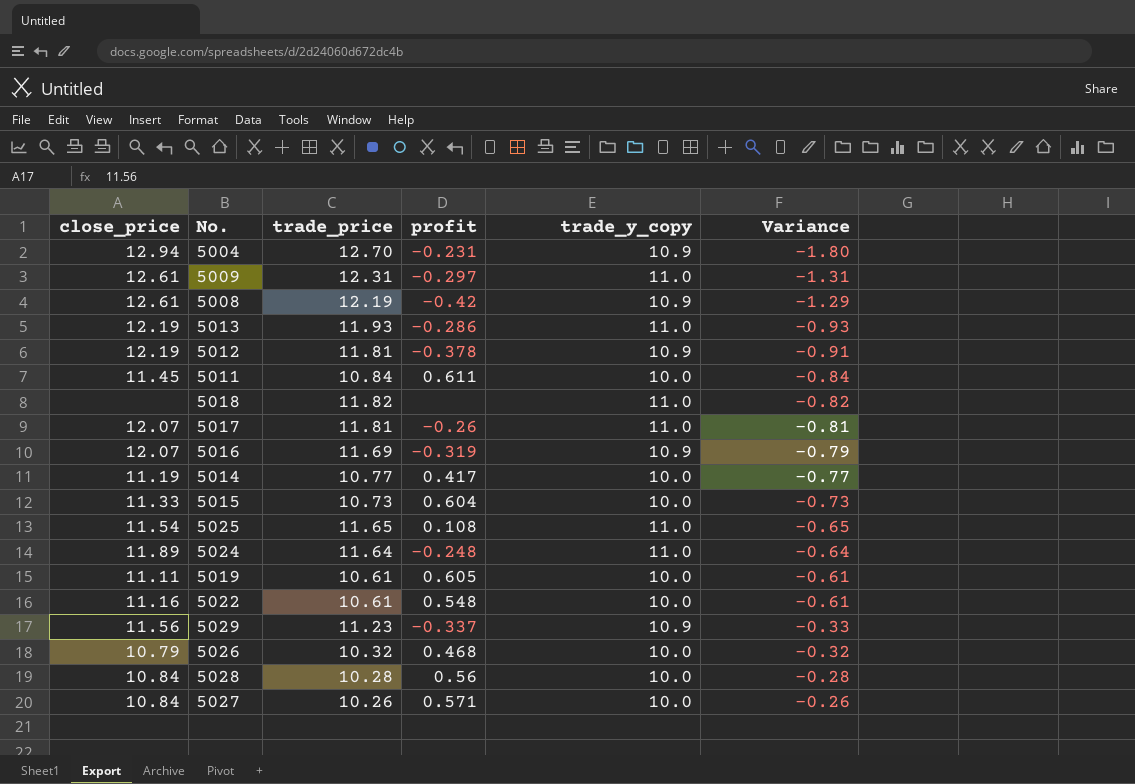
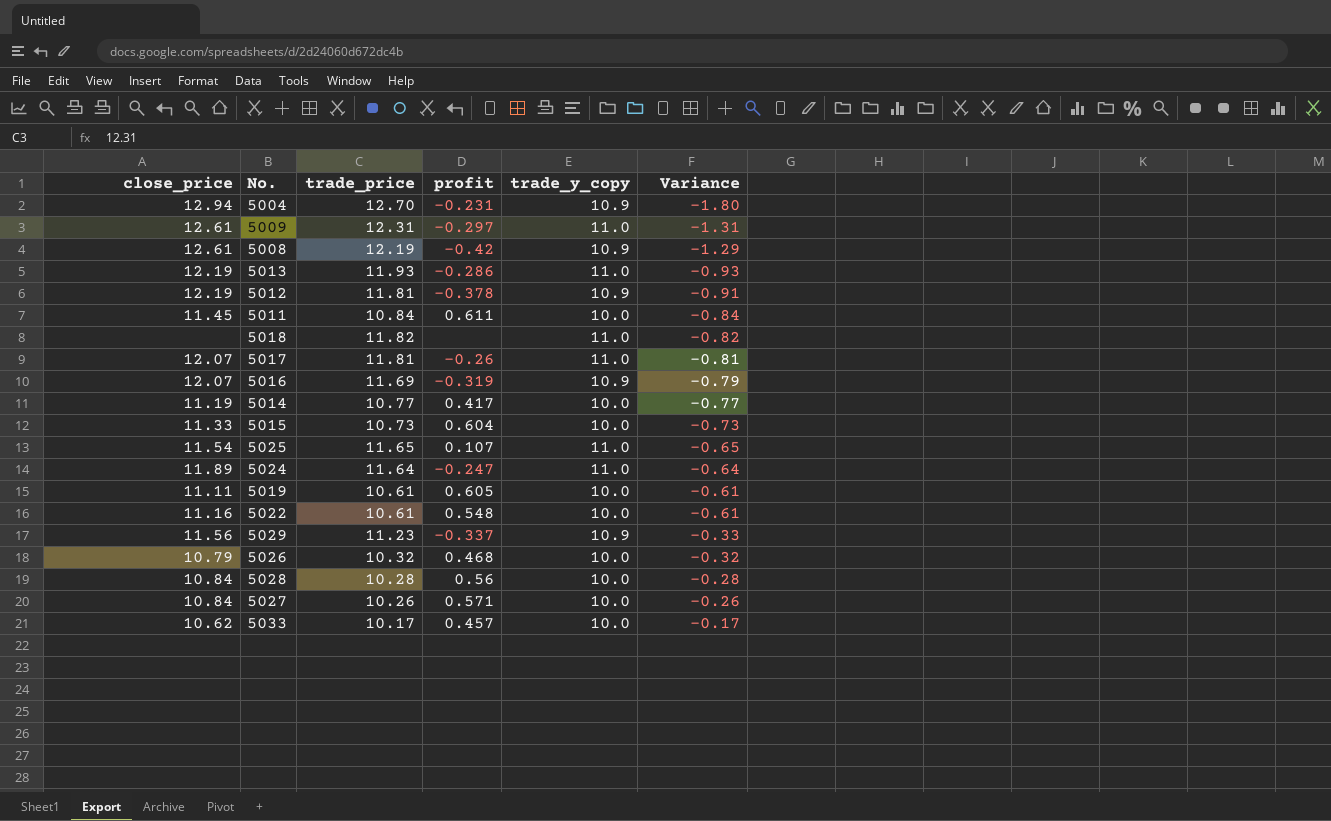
5025 | profit: 0.108 -> 0.107
5024 | profit: -0.248 -> -0.247
row 5033: none -> 10.62 | 10.17 | 0.457 | 10.0 | -0.17

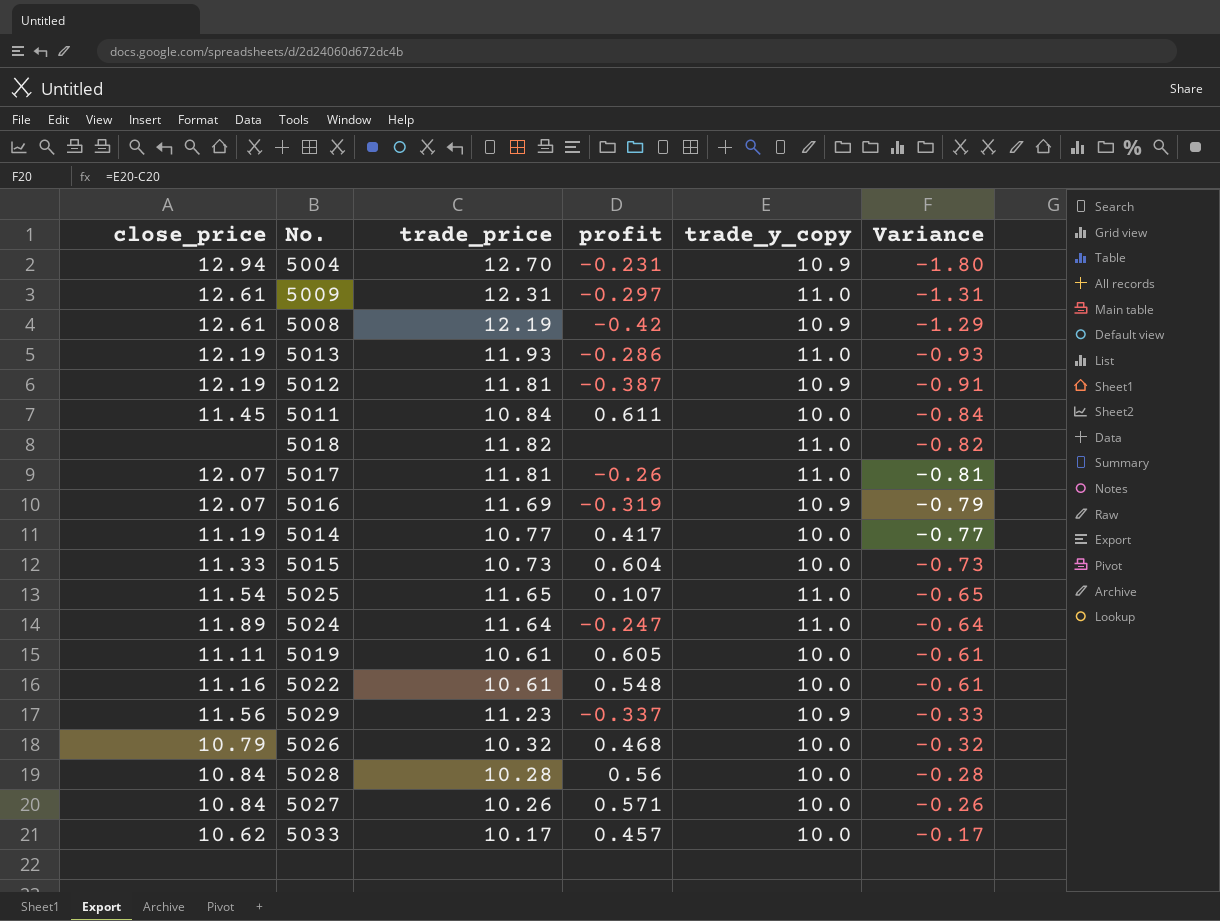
5012 | profit: -0.378 -> -0.387

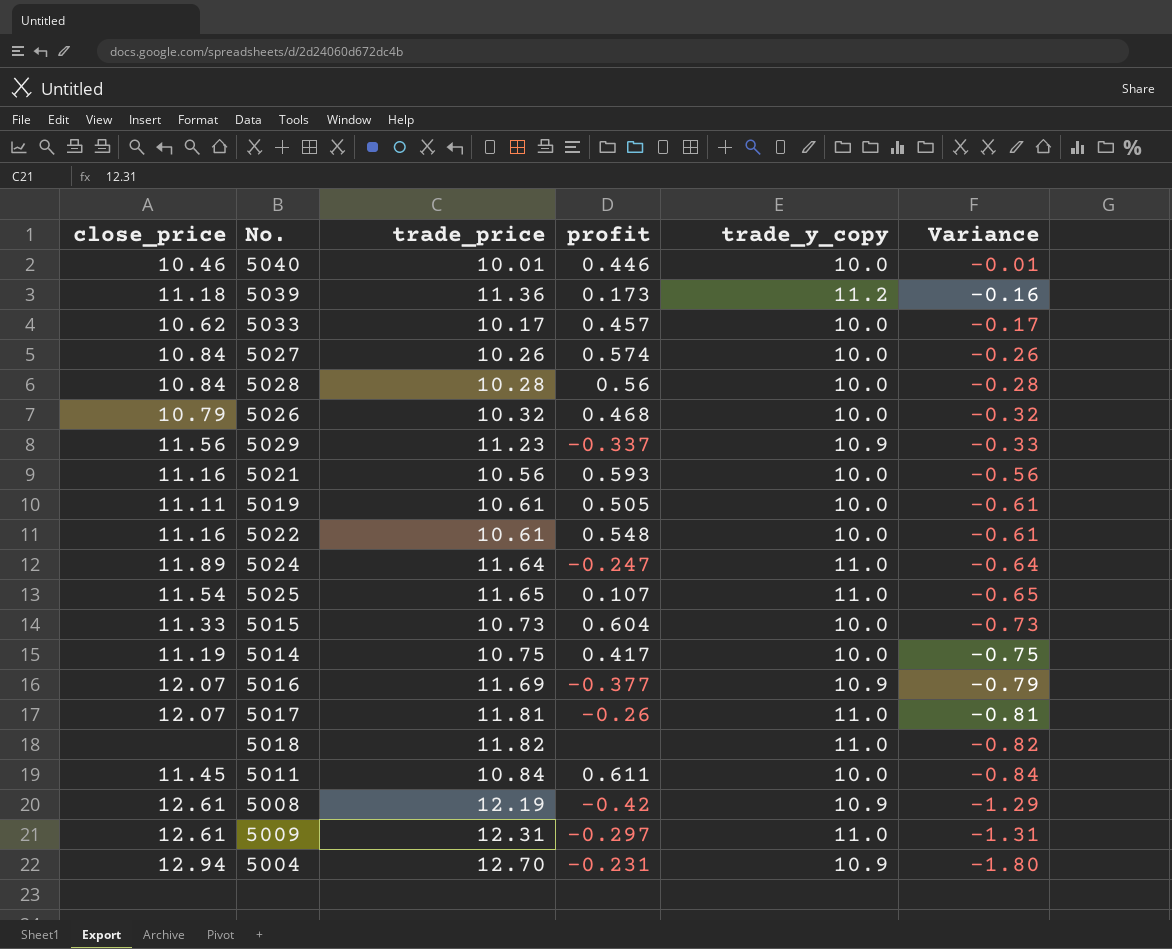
row order: Variance ascending -> Variance descending
row 5013: 12.19 | 11.93 | -0.286 | 11.0 | -0.93 -> none
row 5012: 12.19 | 11.81 | -0.387 | 10.9 | -0.91 -> none
row 5040: none -> 10.46 | 10.01 | 0.446 | 10.0 | -0.01
row 5039: none -> 11.18 | 11.36 | 0.173 | 11.2 | -0.16
5027 | profit: 0.571 -> 0.574
row 5021: none -> 11.16 | 10.56 | 0.593 | 10.0 | -0.56
5019 | profit: 0.605 -> 0.505
5014 | trade_price: 10.77 -> 10.75
5014 | Variance: -0.77 -> -0.75
5016 | profit: -0.319 -> -0.377

